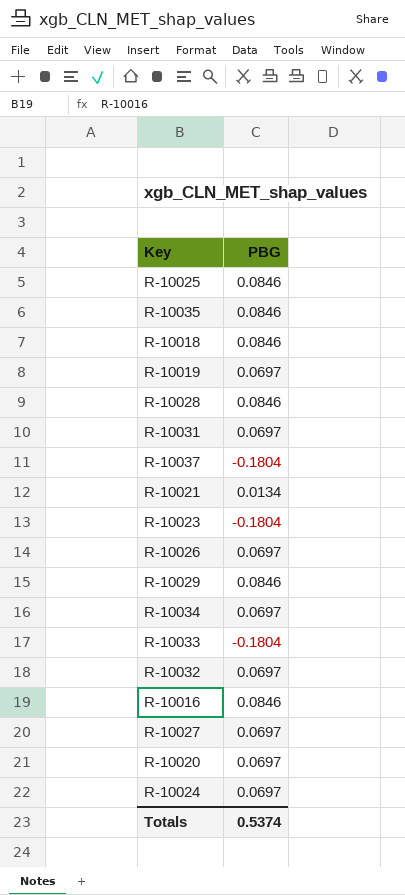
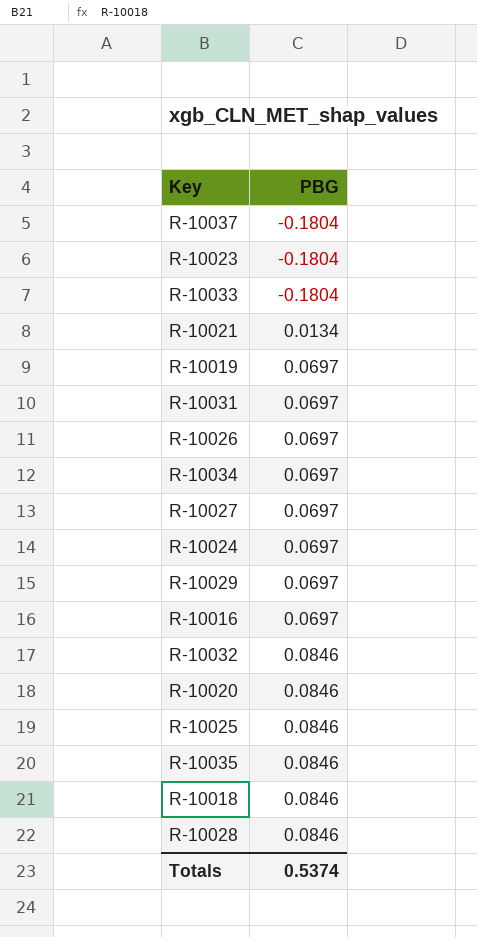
row order: none -> PBG ascending
R-10029 | PBG: 0.0846 -> 0.0697
R-10016 | PBG: 0.0846 -> 0.0697
R-10032 | PBG: 0.0697 -> 0.0846
R-10020 | PBG: 0.0697 -> 0.0846

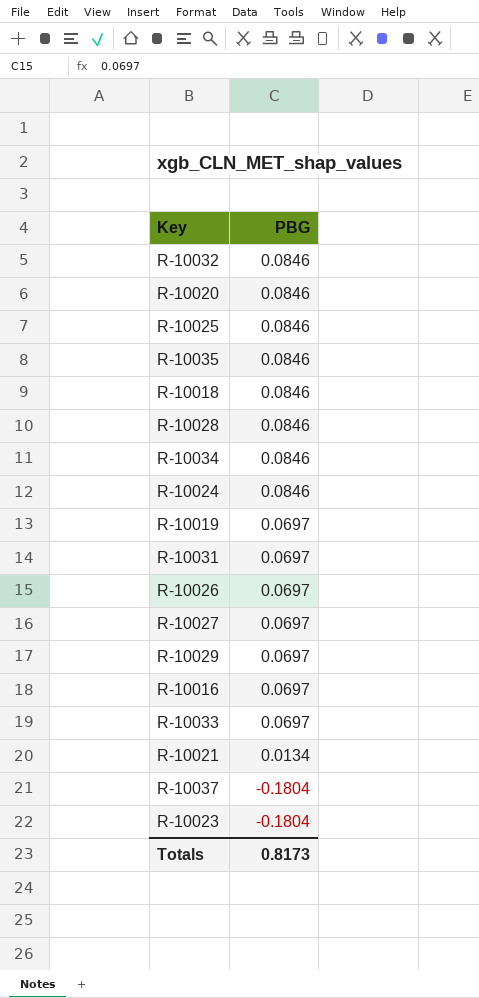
row order: PBG ascending -> PBG descending
R-10034 | PBG: 0.0697 -> 0.0846
R-10024 | PBG: 0.0697 -> 0.0846
R-10033 | PBG: -0.1804 -> 0.0697
Totals | PBG: 0.5374 -> 0.8173

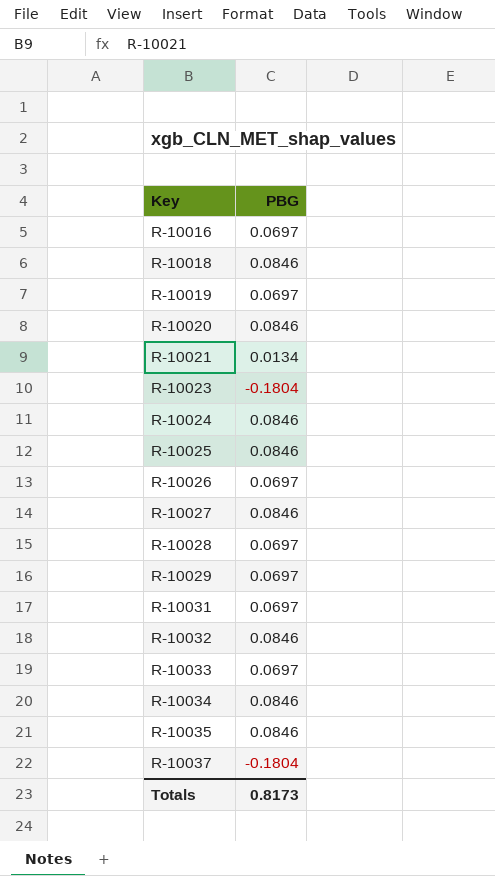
row order: PBG descending -> Key ascending
R-10027 | PBG: 0.0697 -> 0.0846
R-10028 | PBG: 0.0846 -> 0.0697

